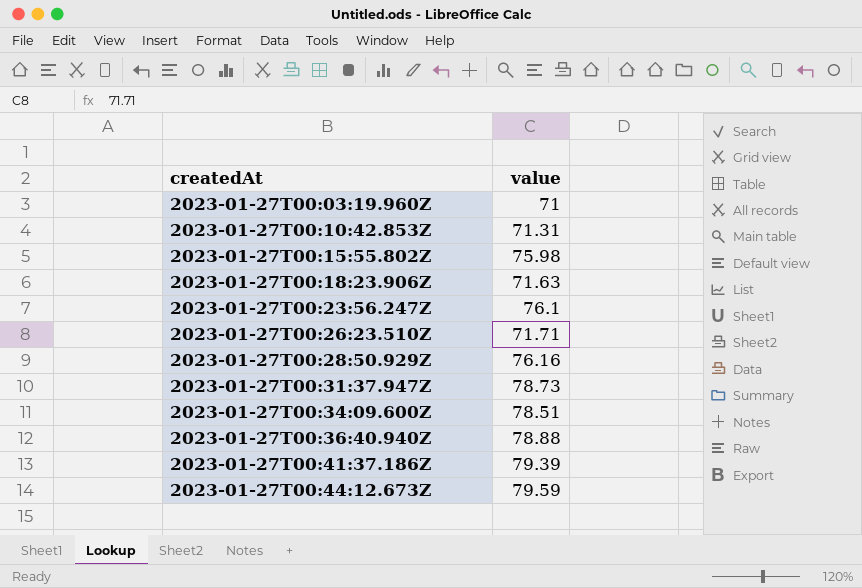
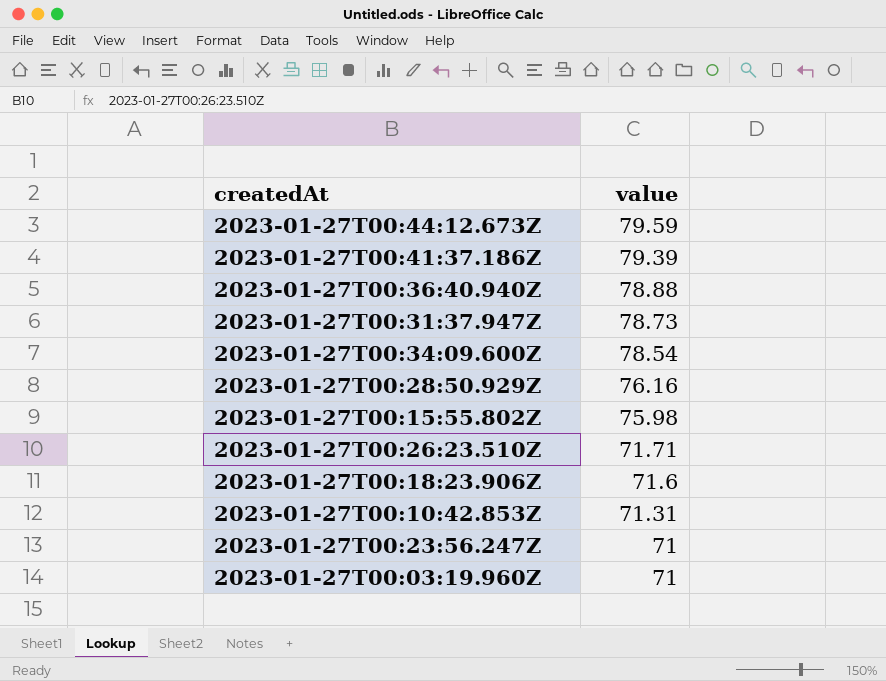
row order: createdAt ascending -> value descending
2023-01-27T00:34:09.600Z | value: 78.51 -> 78.54
2023-01-27T00:18:23.906Z | value: 71.63 -> 71.6
2023-01-27T00:23:56.247Z | value: 76.1 -> 71

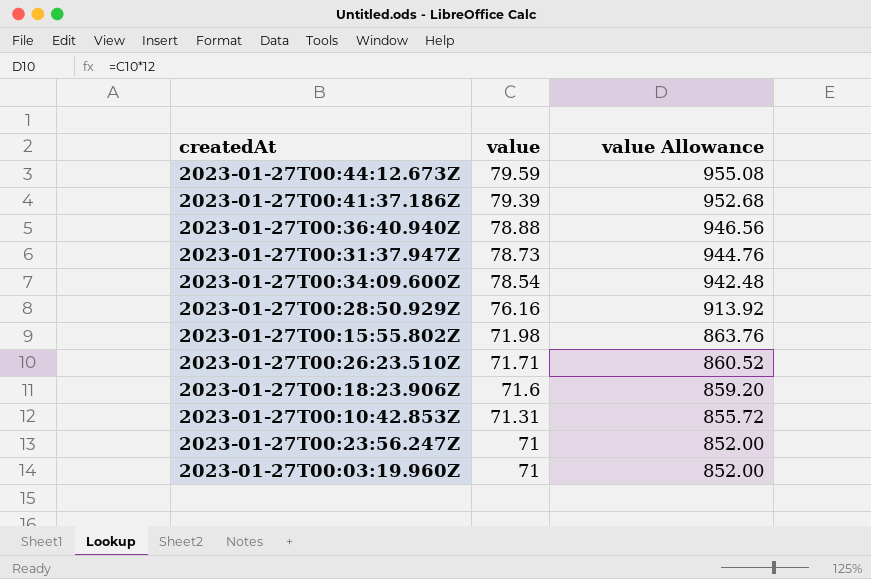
column value Allowance | formula: none -> [value] * 12
2023-01-27T00:15:55.802Z | value: 75.98 -> 71.98

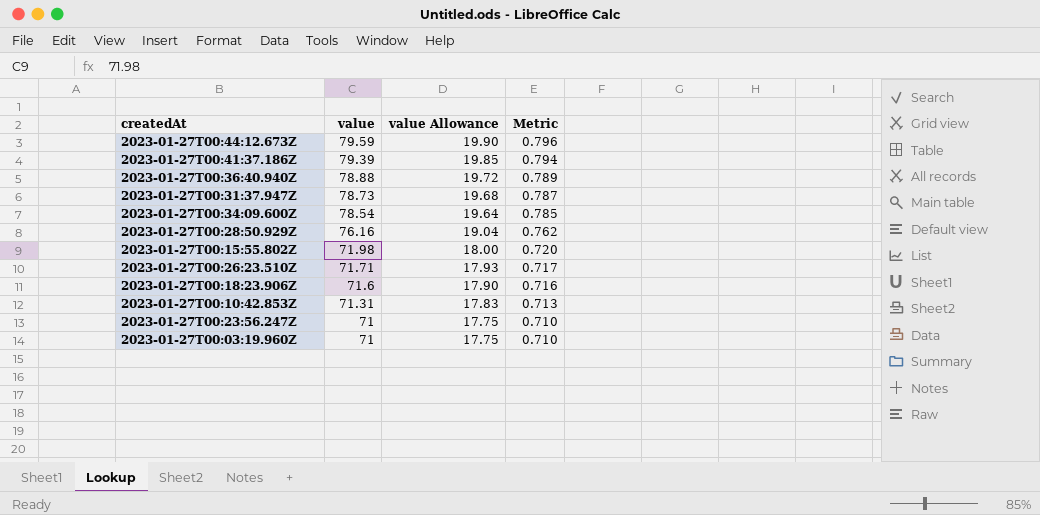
column value Allowance | formula: [value] * 12 -> [value] * 0.25
column Metric | formula: none -> [value] * 0.01

